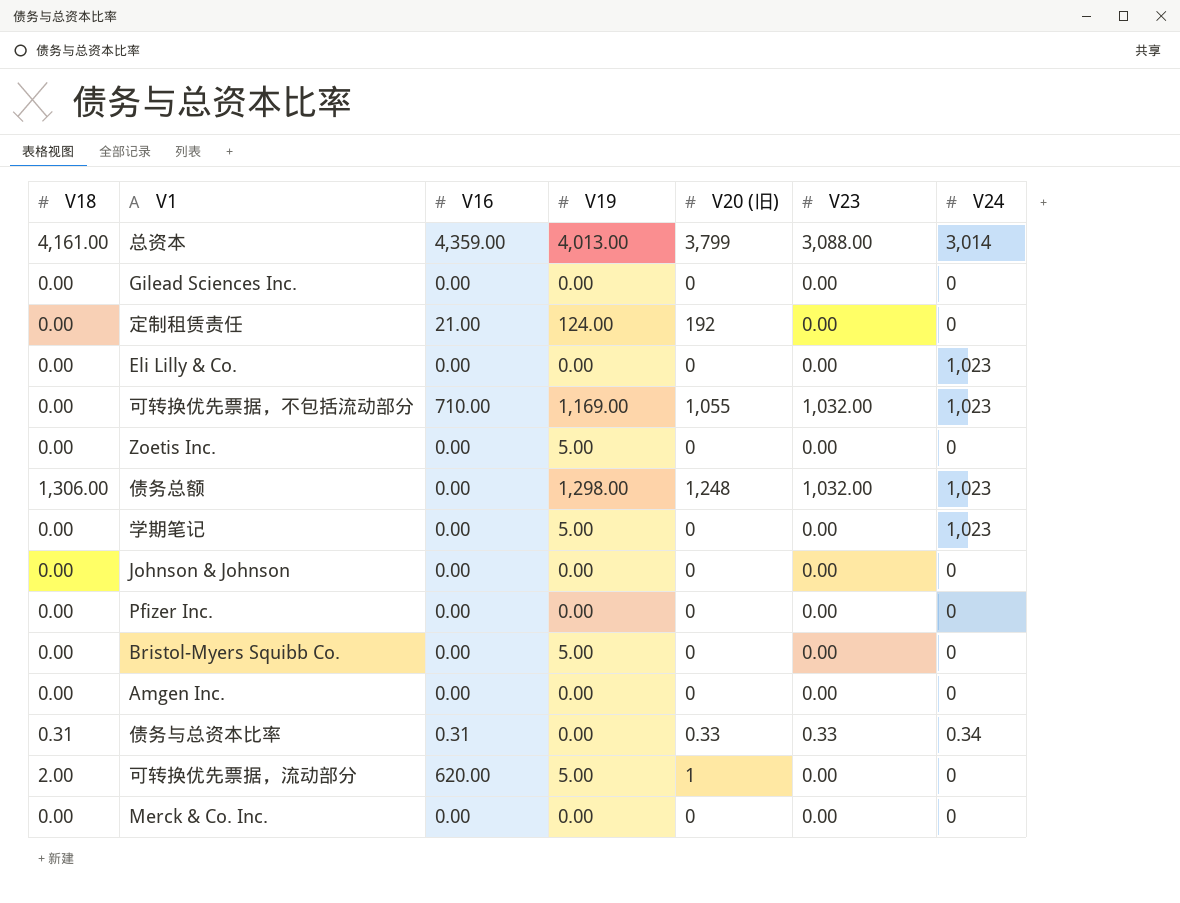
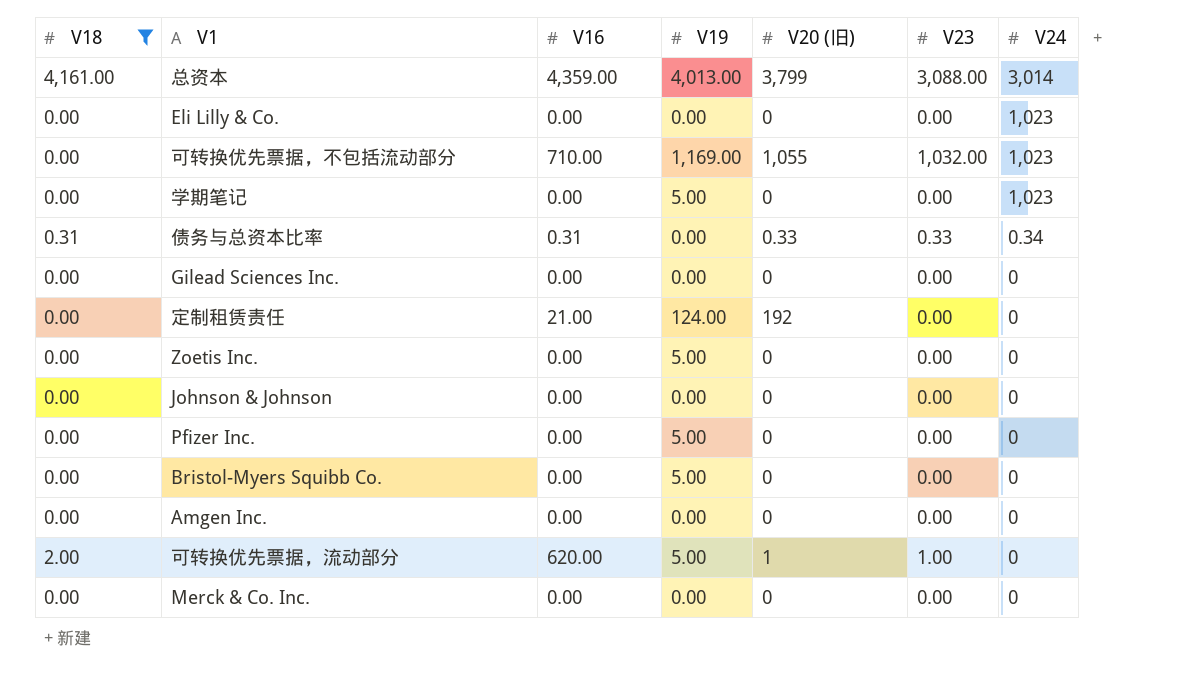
filter: none -> V18 != 1,306.00
row order: none -> V24 descending
Pfizer Inc. | V19: 0.00 -> 5.00
可转换优先票据，流动部分 | V23: 0.00 -> 1.00

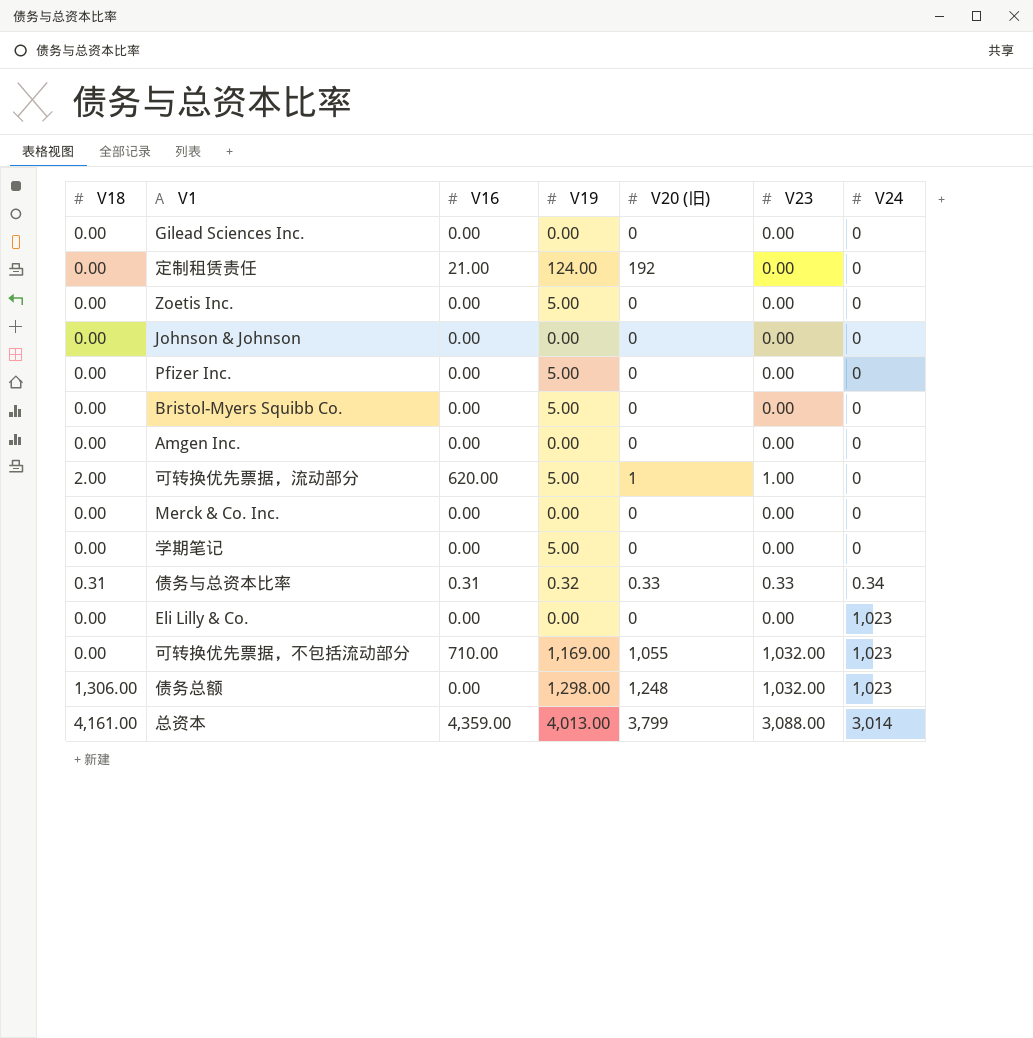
filter: V18 != 1,306.00 -> none
row order: V24 descending -> V24 ascending
学期笔记 | V24: 1,023 -> 0
债务与总资本比率 | V19: 0.00 -> 0.32

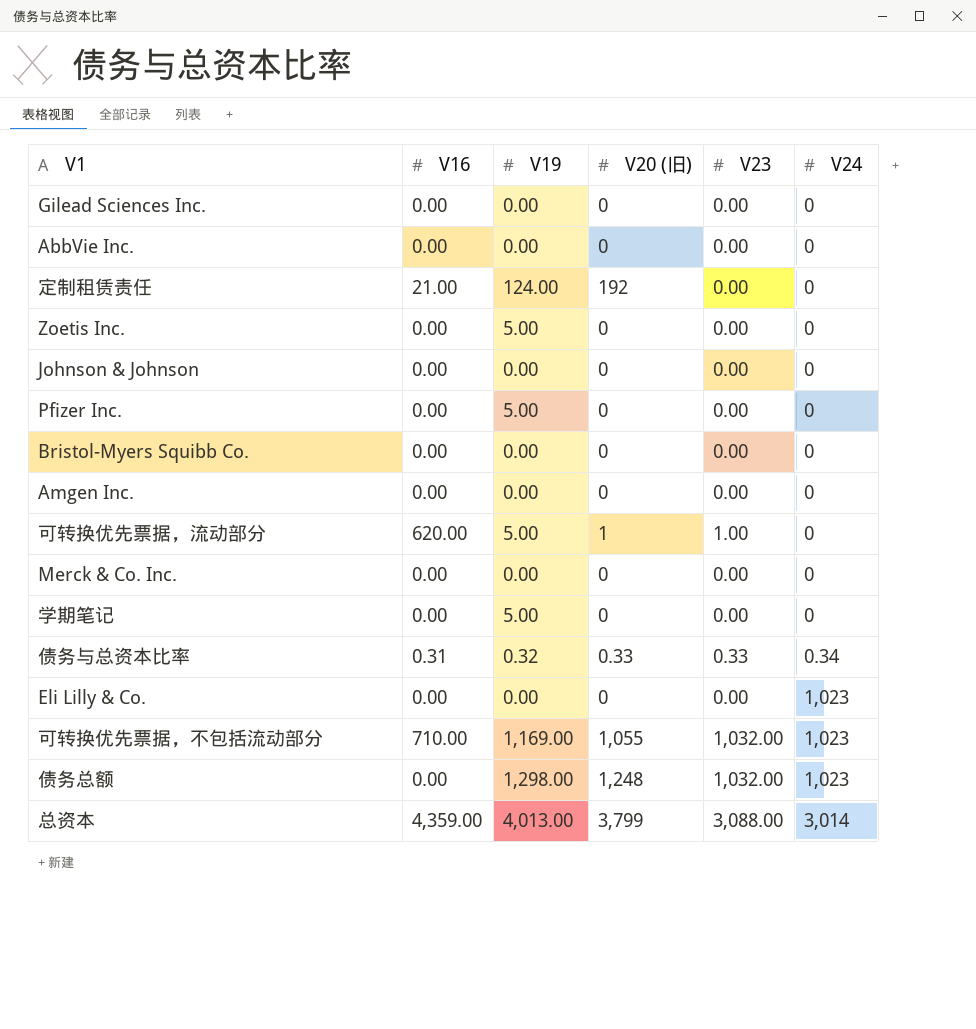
column V18 | position: 1 -> none
row AbbVie Inc.: none -> 0.00 | 0.00 | 0 | 0.00 | 0
Bristol-Myers Squibb Co. | V19: 5.00 -> 0.00

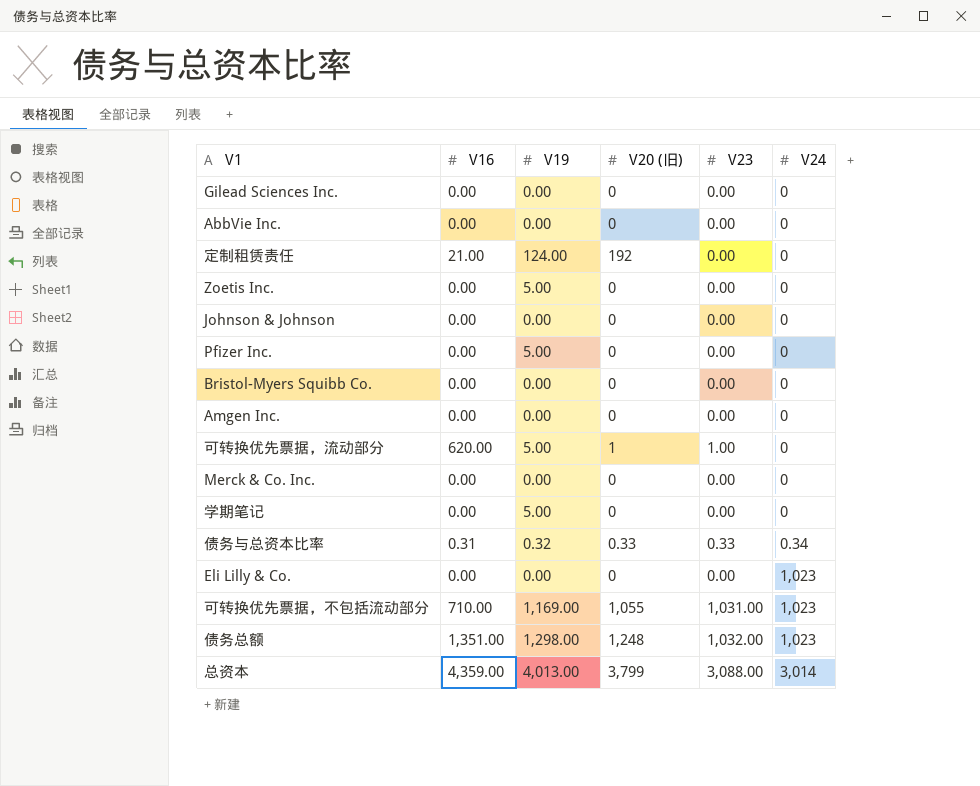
可转换优先票据，不包括流动部分 | V23: 1,032.00 -> 1,031.00
债务总额 | V16: 0.00 -> 1,351.00

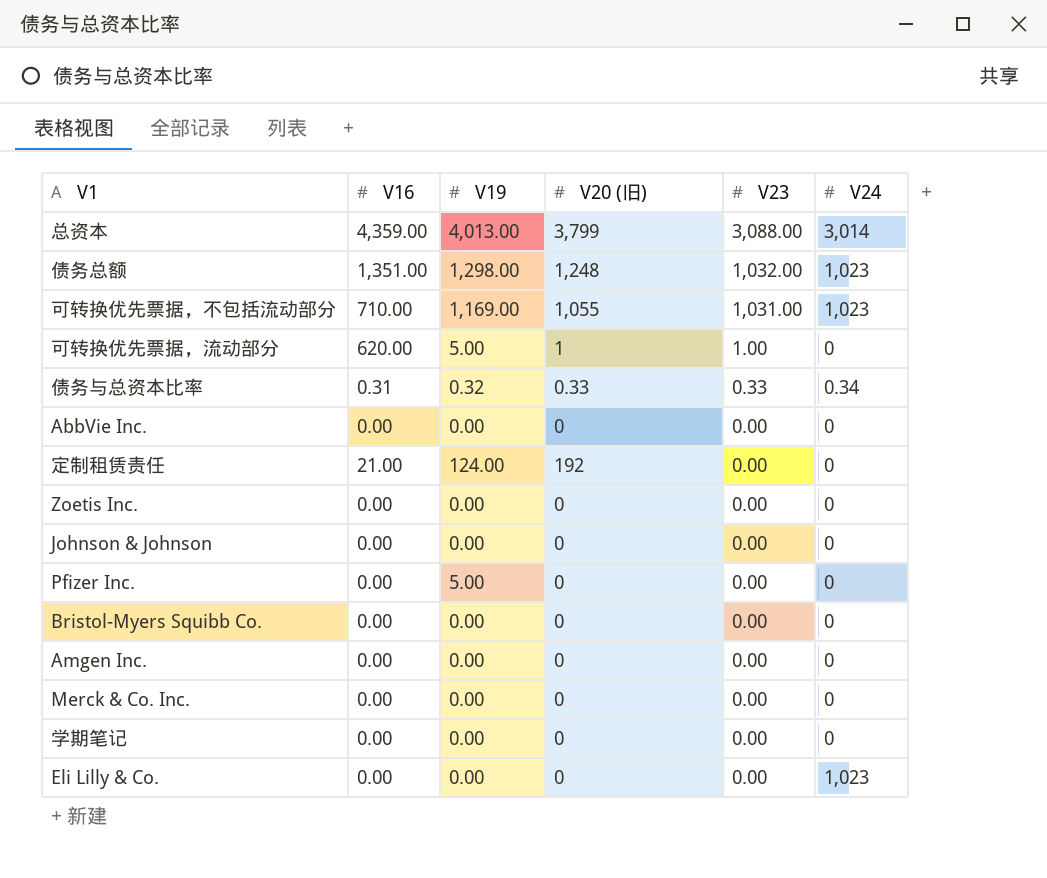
row order: V24 ascending -> V23 descending
row Gilead Sciences Inc.: 0.00 | 0.00 | 0 | 0.00 | 0 -> none
Zoetis Inc. | V19: 5.00 -> 0.00
学期笔记 | V19: 5.00 -> 0.00

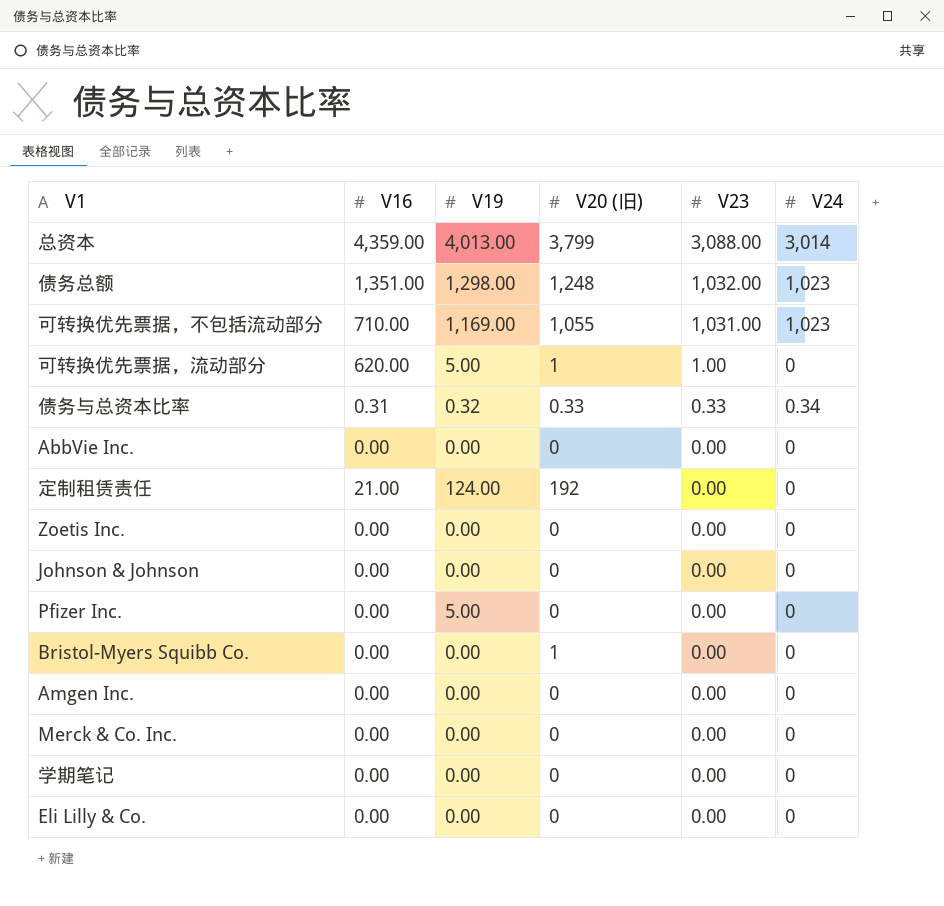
Bristol-Myers Squibb Co. | V20 (旧): 0 -> 1
Eli Lilly & Co. | V24: 1,023 -> 0

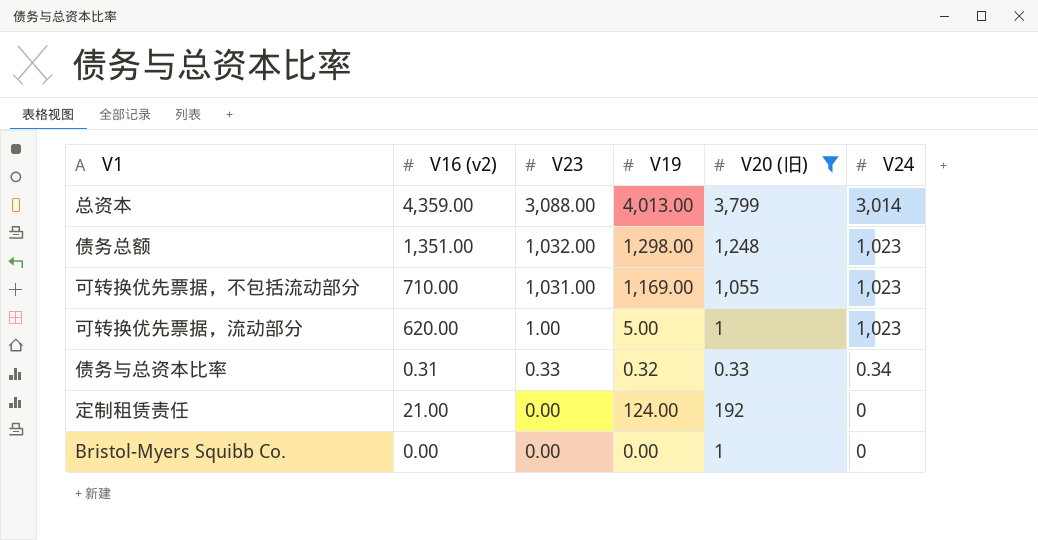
filter: none -> V20 (旧) != 0
column name: V16 -> V16 (v2)
column V23 | position: 5 -> 3
可转换优先票据，流动部分 | V24: 0 -> 1,023

